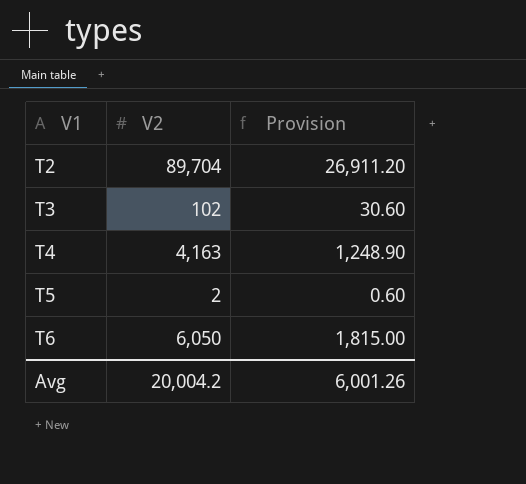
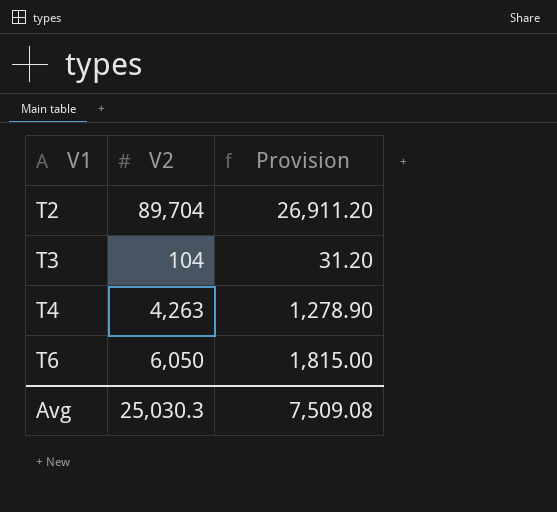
row T5: 2 | 0.60 -> none
T3 | V2: 102 -> 104
T3 | Provision: 30.60 -> 31.20
T4 | V2: 4,163 -> 4,263
T4 | Provision: 1,248.90 -> 1,278.90
Avg | V2: 20,004.2 -> 25,030.3
Avg | Provision: 6,001.26 -> 7,509.08

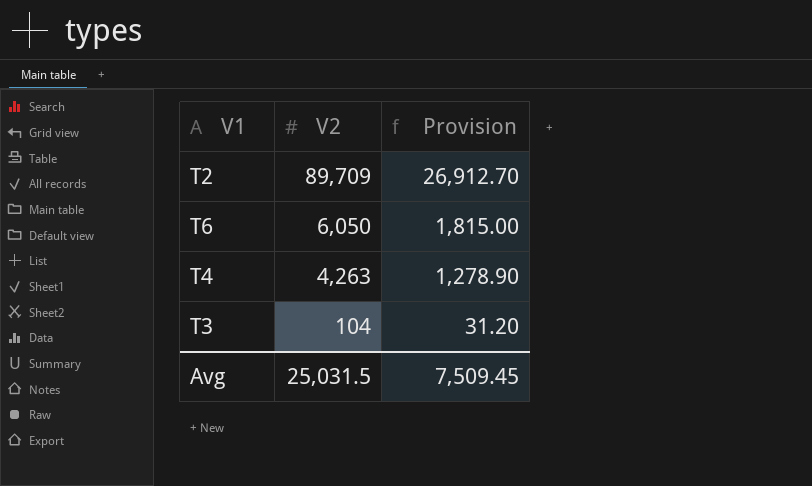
row order: V1 ascending -> V2 descending
T2 | V2: 89,704 -> 89,709
T2 | Provision: 26,911.20 -> 26,912.70
Avg | V2: 25,030.3 -> 25,031.5
Avg | Provision: 7,509.08 -> 7,509.45

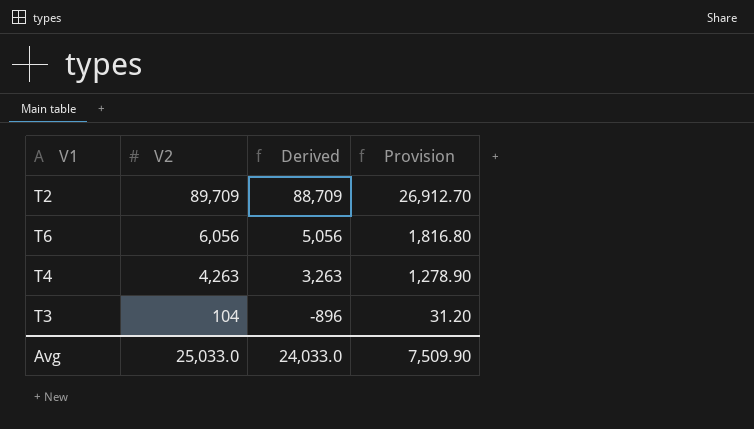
column Derived | formula: none -> [V2] - 1000
T6 | V2: 6,050 -> 6,056
T6 | Provision: 1,815.00 -> 1,816.80
Avg | V2: 25,031.5 -> 25,033.0
Avg | Provision: 7,509.45 -> 7,509.90

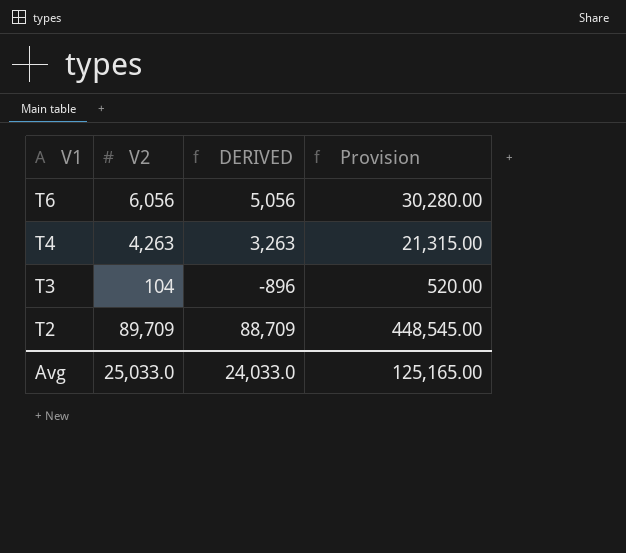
row order: V2 descending -> V1 descending
column name: Derived -> DERIVED
column Provision | formula: [V2] * 0.3 -> [V2] * 5
Avg | Provision: 7,509.90 -> 125,165.00

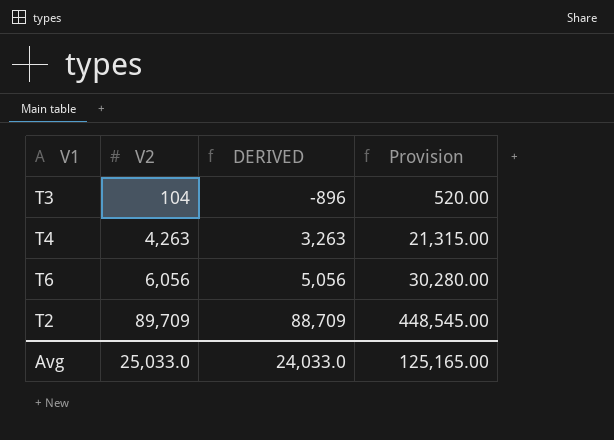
row order: V1 descending -> V2 ascending

